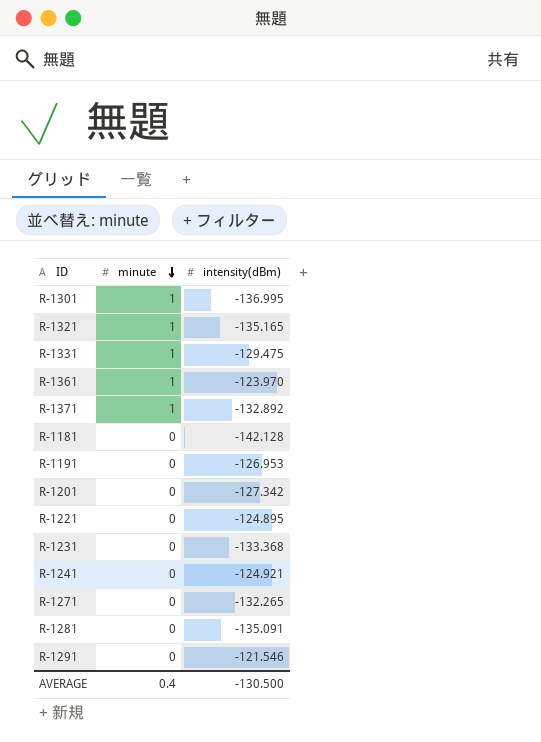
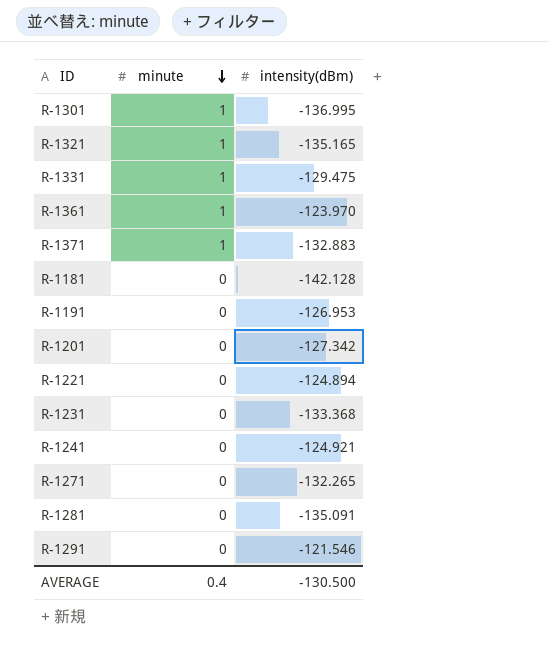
R-1371 | intensity(dBm): -132.892 -> -132.883
R-1221 | intensity(dBm): -124.895 -> -124.894

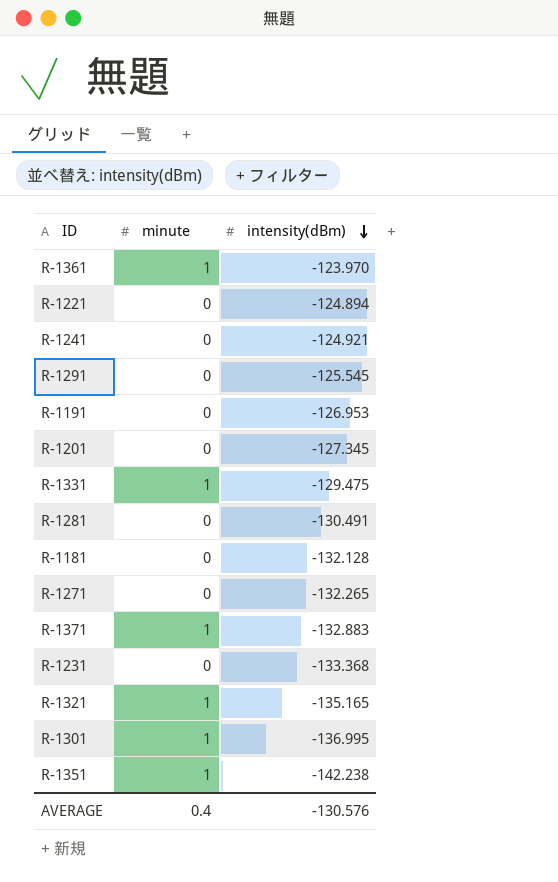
row order: minute descending -> intensity(dBm) descending
R-1291 | intensity(dBm): -121.546 -> -125.545
R-1201 | intensity(dBm): -127.342 -> -127.345
R-1281 | intensity(dBm): -135.091 -> -130.491
R-1181 | intensity(dBm): -142.128 -> -132.128
row R-1351: none -> 1 | -142.238
AVERAGE | intensity(dBm): -130.500 -> -130.576

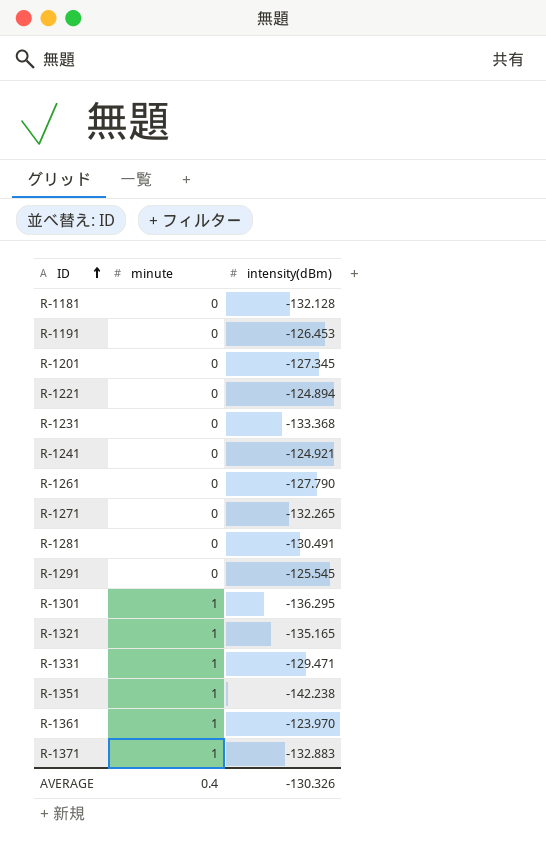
row order: intensity(dBm) descending -> ID ascending
R-1191 | intensity(dBm): -126.953 -> -126.453
row R-1261: none -> 0 | -127.790
R-1301 | intensity(dBm): -136.995 -> -136.295
R-1331 | intensity(dBm): -129.475 -> -129.471
AVERAGE | intensity(dBm): -130.576 -> -130.326

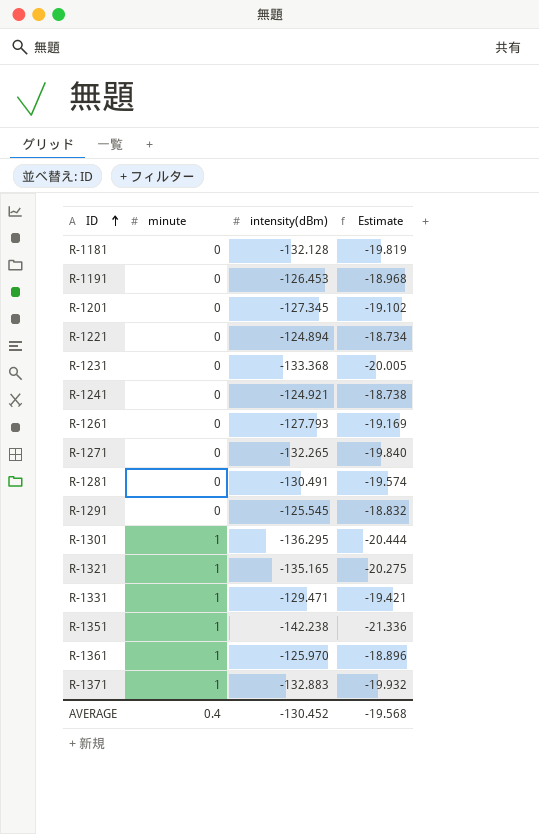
column Estimate | formula: none -> [intensity(dBm)] * 0.15
R-1261 | intensity(dBm): -127.790 -> -127.793
R-1361 | intensity(dBm): -123.970 -> -125.970
AVERAGE | intensity(dBm): -130.326 -> -130.452

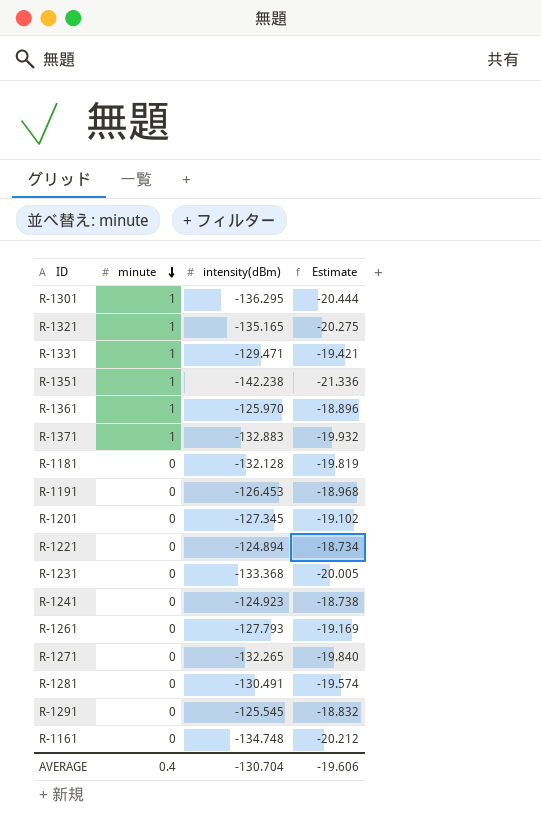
row order: ID ascending -> minute descending
R-1241 | intensity(dBm): -124.921 -> -124.923
row R-1161: none -> 0 | -134.748 | -20.212
AVERAGE | intensity(dBm): -130.452 -> -130.704
AVERAGE | Estimate: -19.568 -> -19.606

